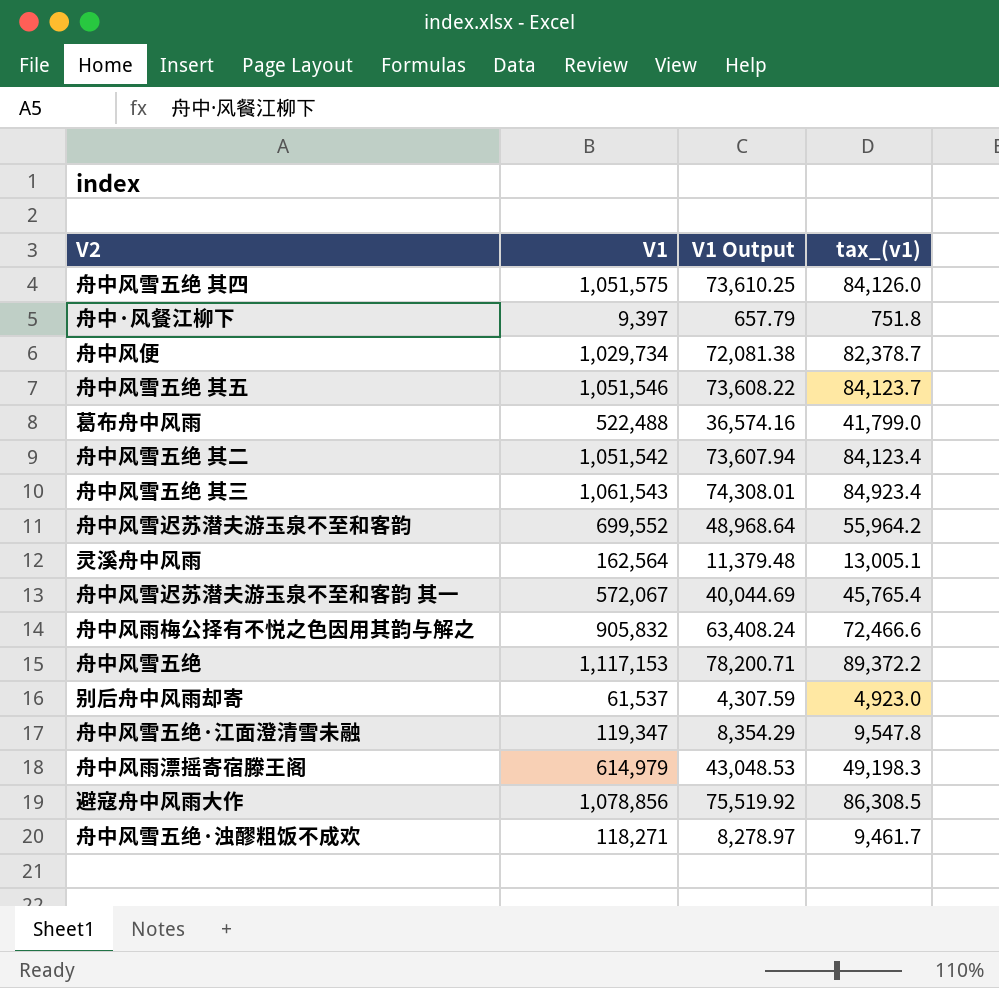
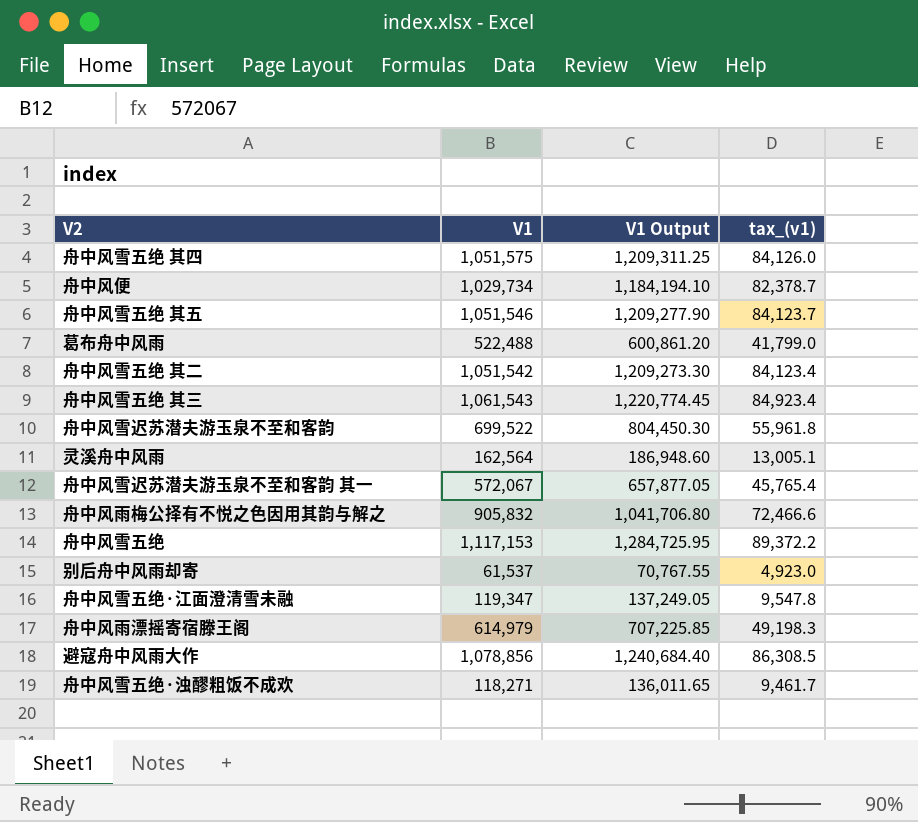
column V1 Output | formula: [V1] * 0.07 -> [V1] * 1.15
row 舟中·风餐江柳下: 9,397 | 657.79 | 751.8 -> none
舟中风雪迟苏潜夫游玉泉不至和客韵 | V1: 699,552 -> 699,522
舟中风雪迟苏潜夫游玉泉不至和客韵 | tax_(v1): 55,964.2 -> 55,961.8

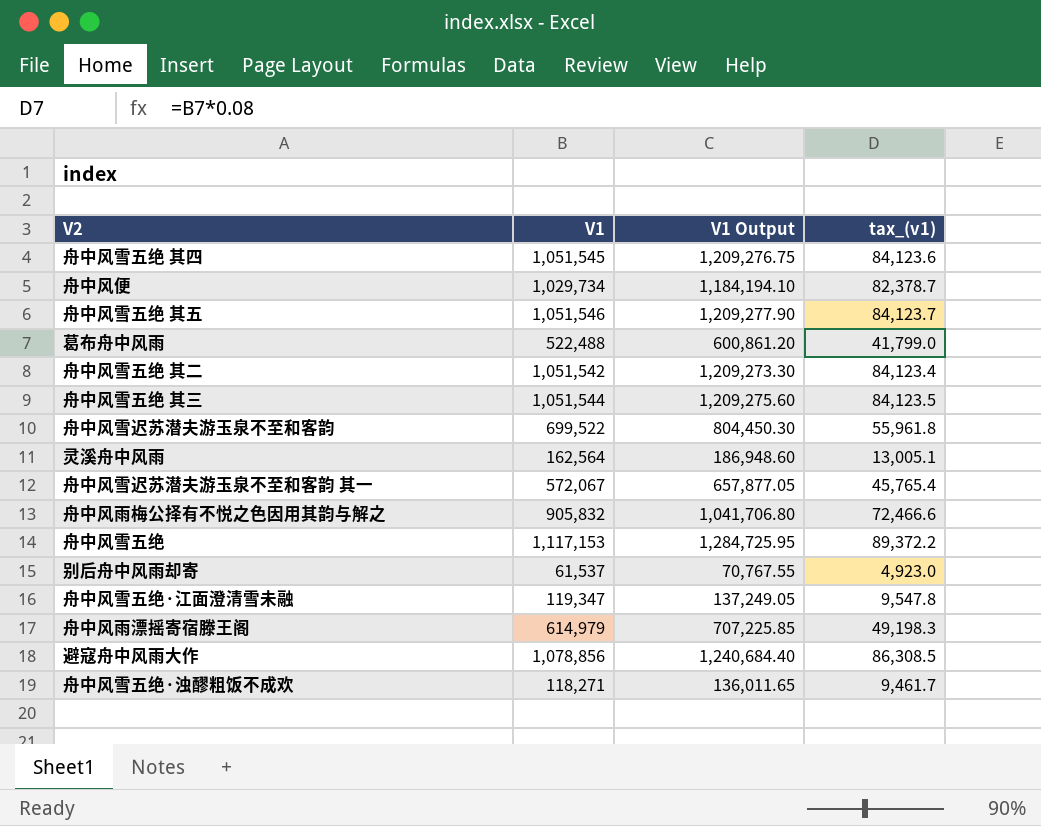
舟中风雪五绝 其四 | V1: 1,051,575 -> 1,051,545
舟中风雪五绝 其四 | V1 Output: 1,209,311.25 -> 1,209,276.75
舟中风雪五绝 其四 | tax_(v1): 84,126.0 -> 84,123.6
舟中风雪五绝 其三 | V1: 1,061,543 -> 1,051,544
舟中风雪五绝 其三 | V1 Output: 1,220,774.45 -> 1,209,275.60
舟中风雪五绝 其三 | tax_(v1): 84,923.4 -> 84,123.5

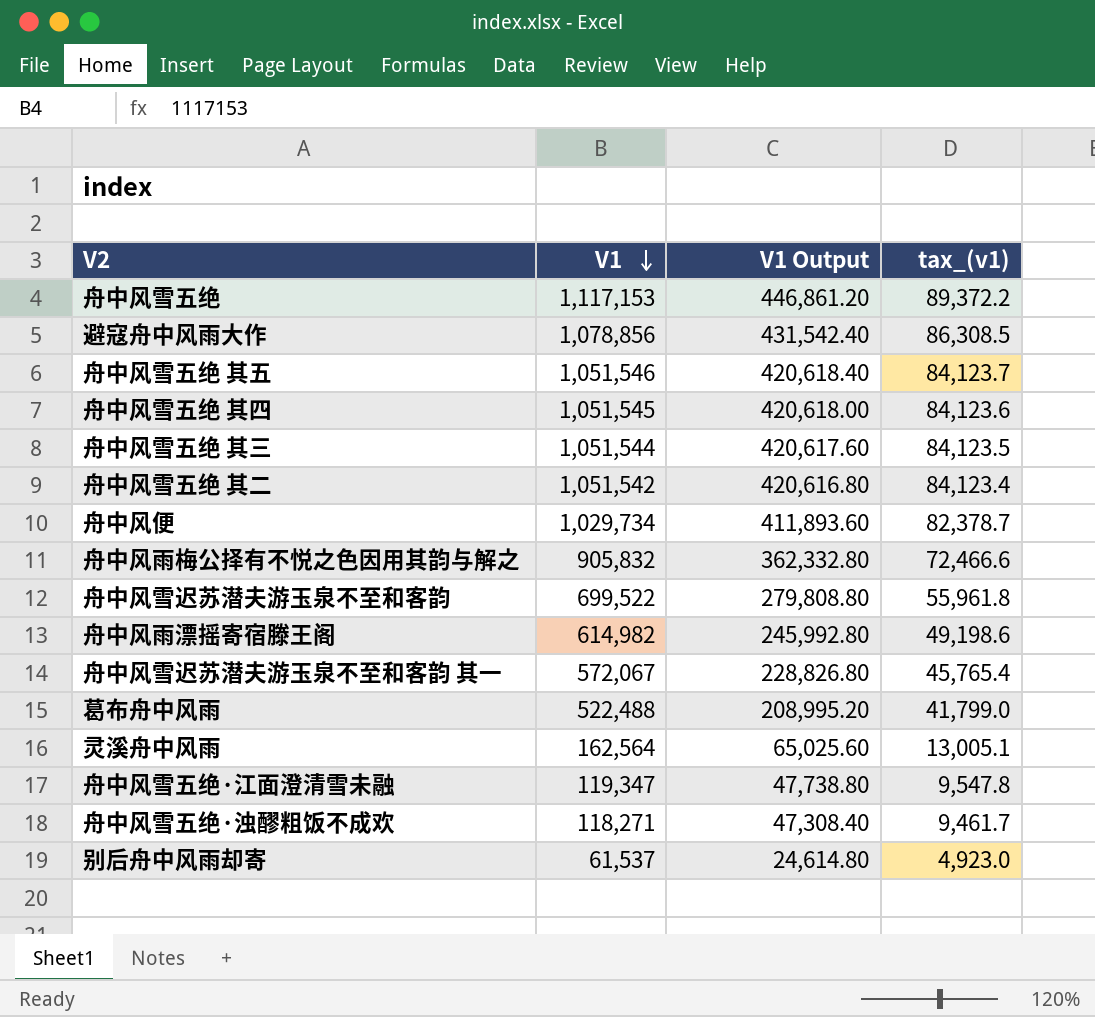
row order: none -> V1 descending
column V1 Output | formula: [V1] * 1.15 -> [V1] * 0.4
舟中风雨漂摇寄宿滕王阁 | V1: 614,979 -> 614,982
舟中风雨漂摇寄宿滕王阁 | tax_(v1): 49,198.3 -> 49,198.6

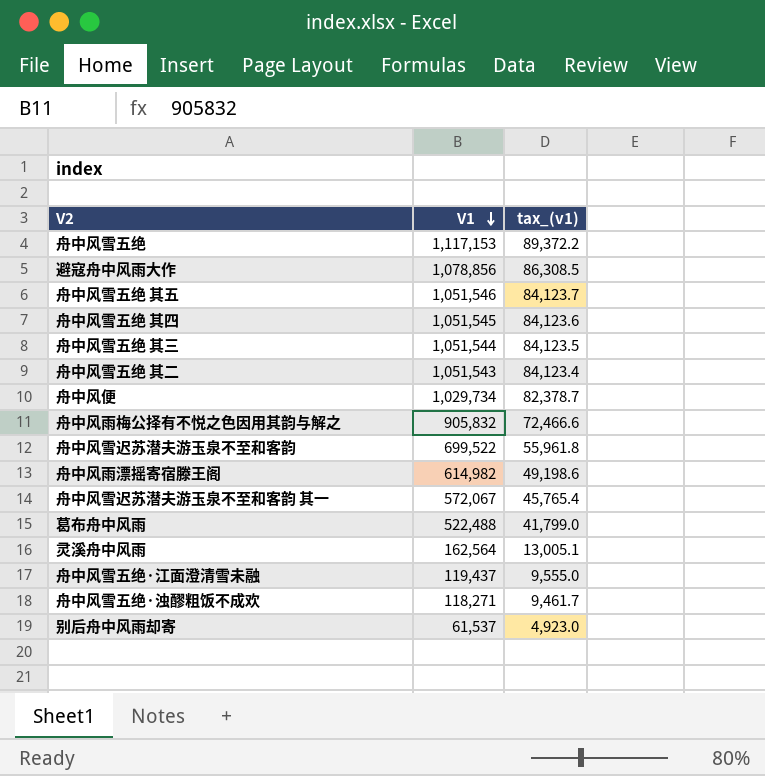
column V1 Output | formula: [V1] * 0.4 -> none
舟中风雪五绝 其二 | V1: 1,051,542 -> 1,051,543
舟中风雪五绝·江面澄清雪未融 | V1: 119,347 -> 119,437
舟中风雪五绝·江面澄清雪未融 | tax_(v1): 9,547.8 -> 9,555.0

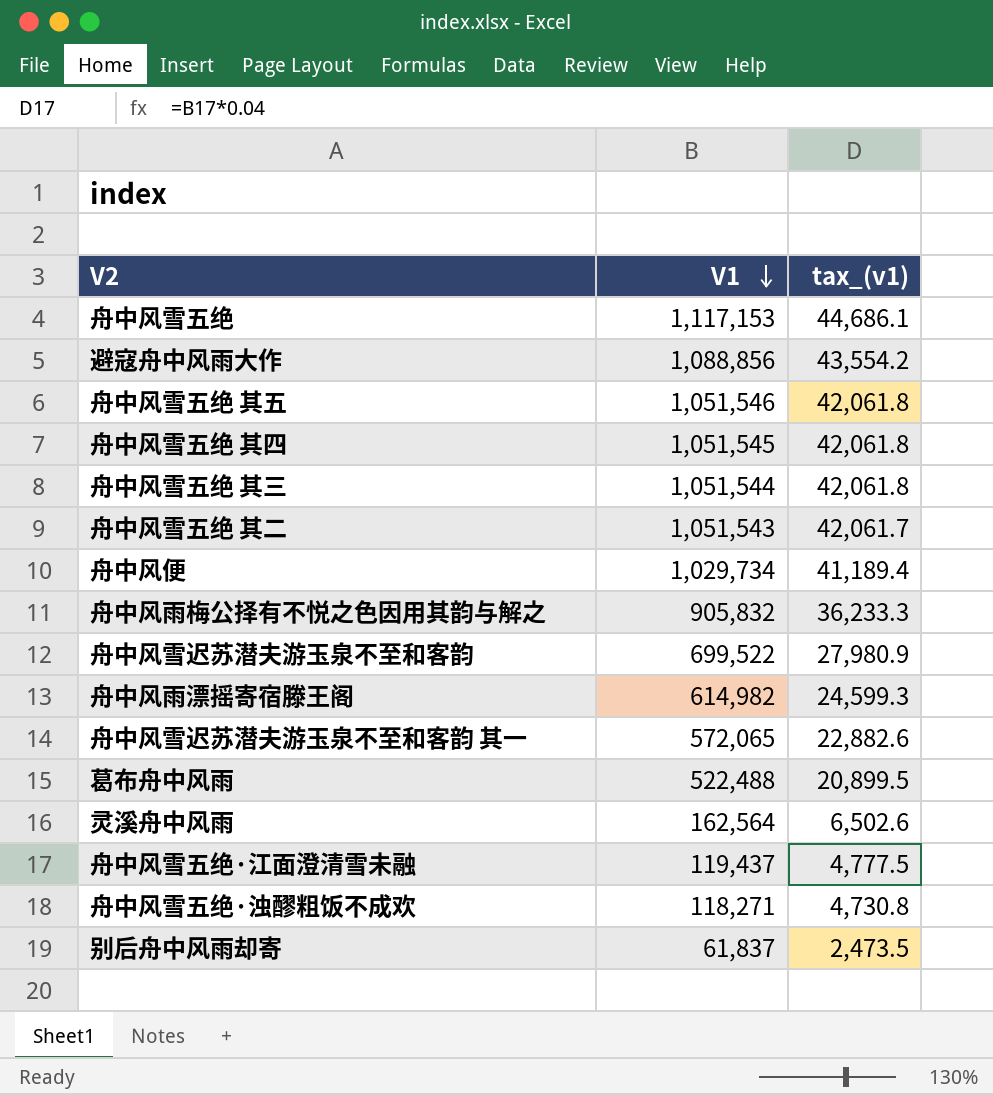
column tax_(v1) | formula: [V1] * 0.08 -> [V1] * 0.04
避寇舟中风雨大作 | V1: 1,078,856 -> 1,088,856
舟中风雪迟苏潜夫游玉泉不至和客韵 其一 | V1: 572,067 -> 572,065
别后舟中风雨却寄 | V1: 61,537 -> 61,837

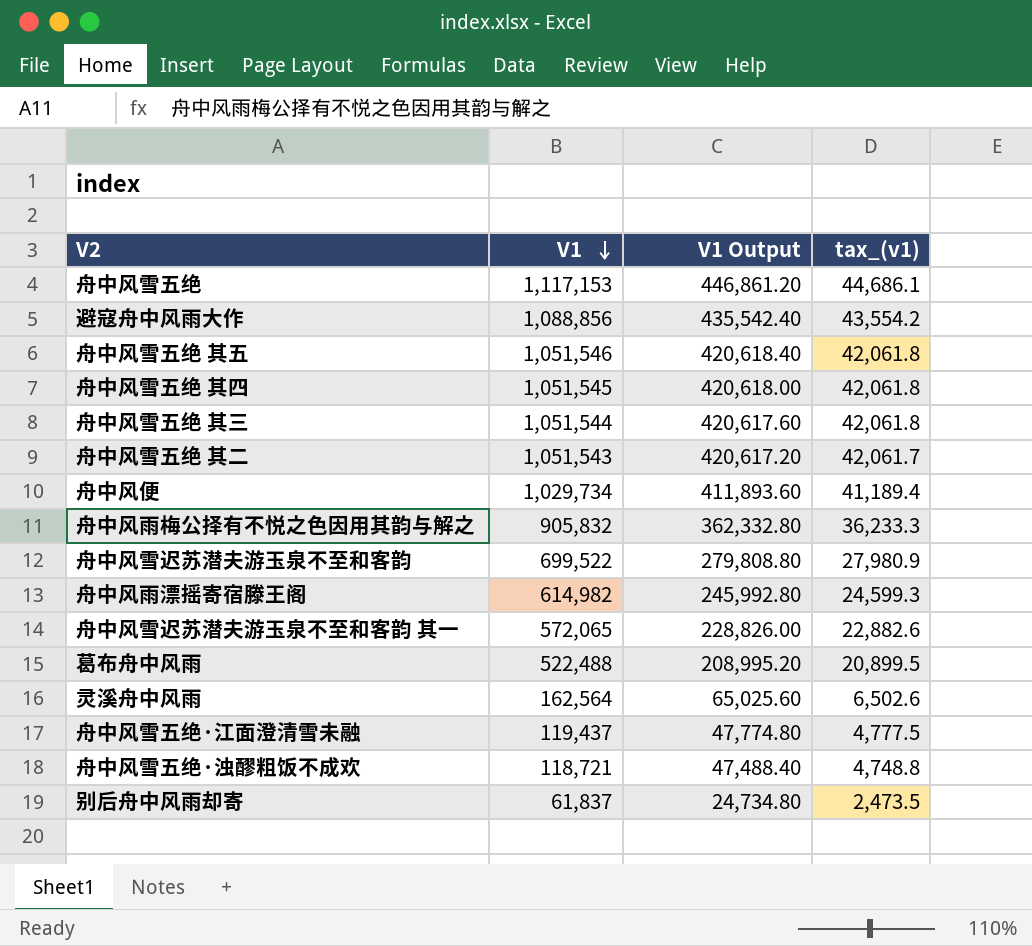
column V1 Output | formula: none -> [V1] * 0.4
舟中风雪五绝·浊醪粗饭不成欢 | V1: 118,271 -> 118,721
舟中风雪五绝·浊醪粗饭不成欢 | tax_(v1): 4,730.8 -> 4,748.8

